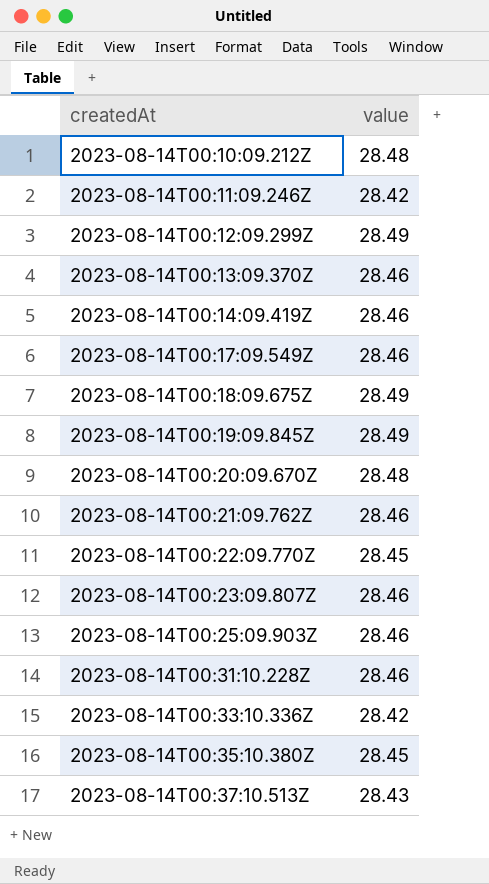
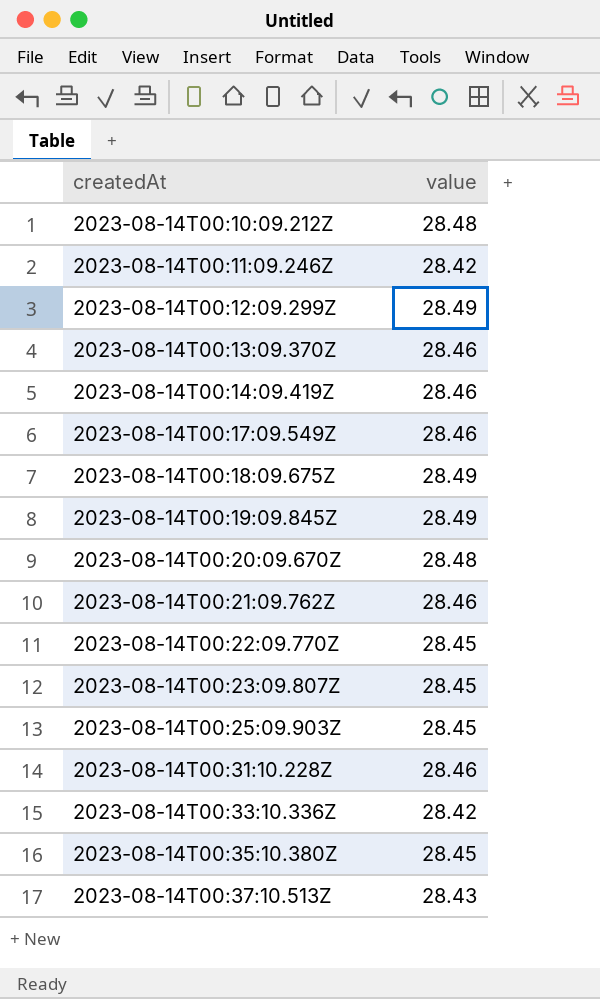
2023-08-14T00:23:09.807Z | value: 28.46 -> 28.45
2023-08-14T00:25:09.903Z | value: 28.46 -> 28.45

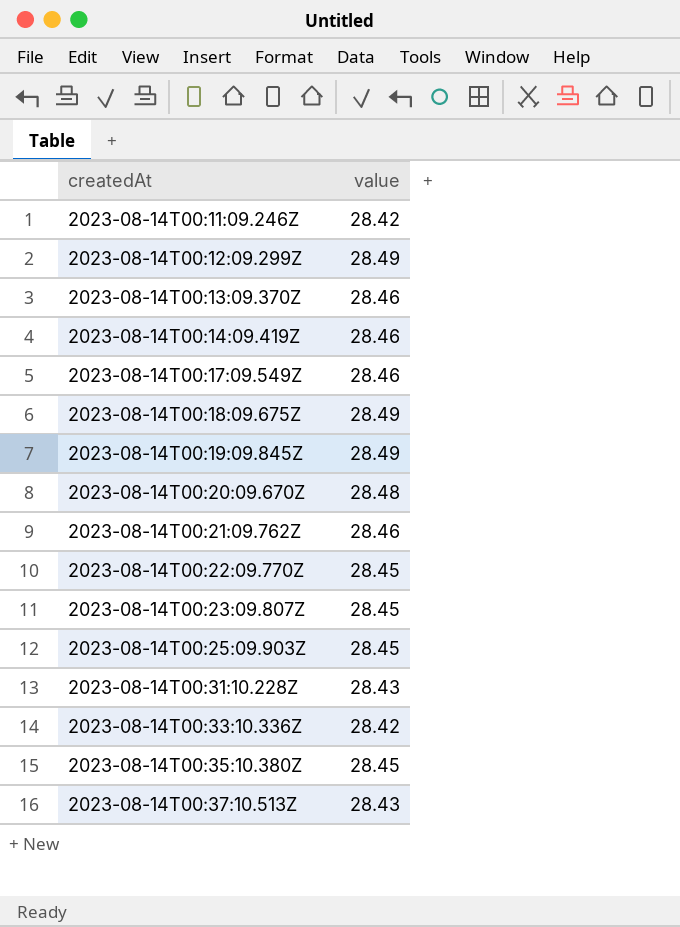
row 2023-08-14T00:10:09.212Z: 28.48 -> none
2023-08-14T00:31:10.228Z | value: 28.46 -> 28.43

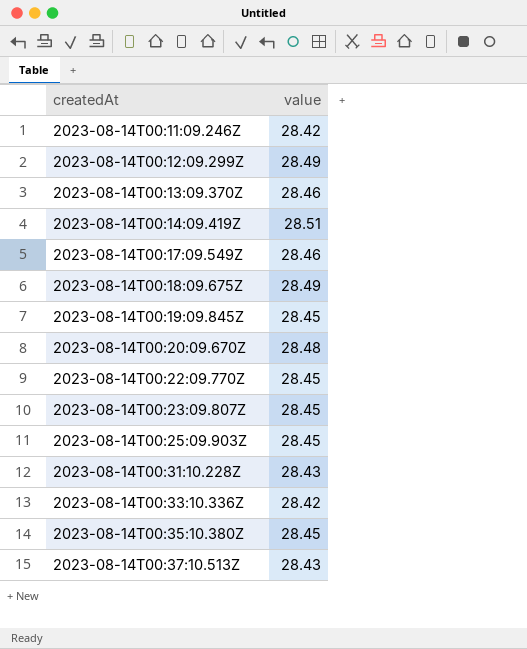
row 2023-08-14T00:21:09.762Z: 28.46 -> none
2023-08-14T00:14:09.419Z | value: 28.46 -> 28.51
2023-08-14T00:19:09.845Z | value: 28.49 -> 28.45

